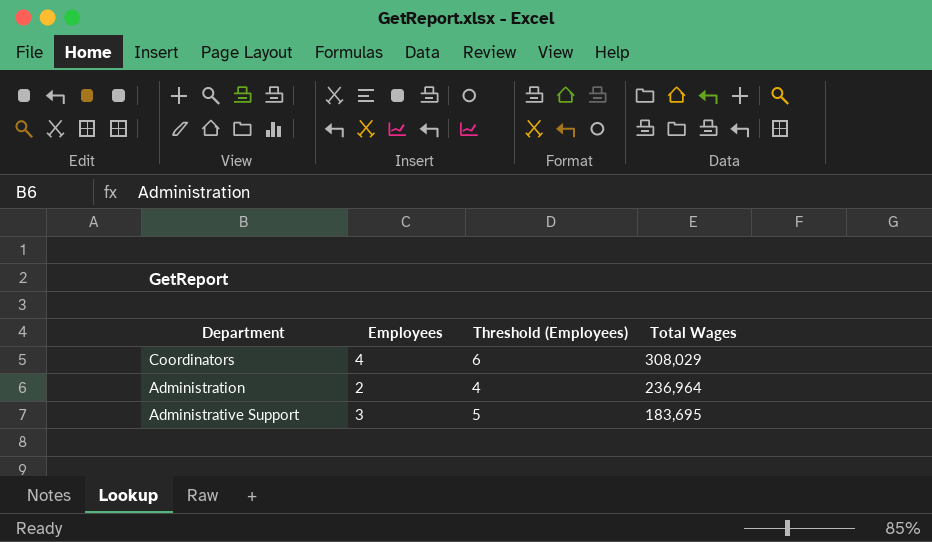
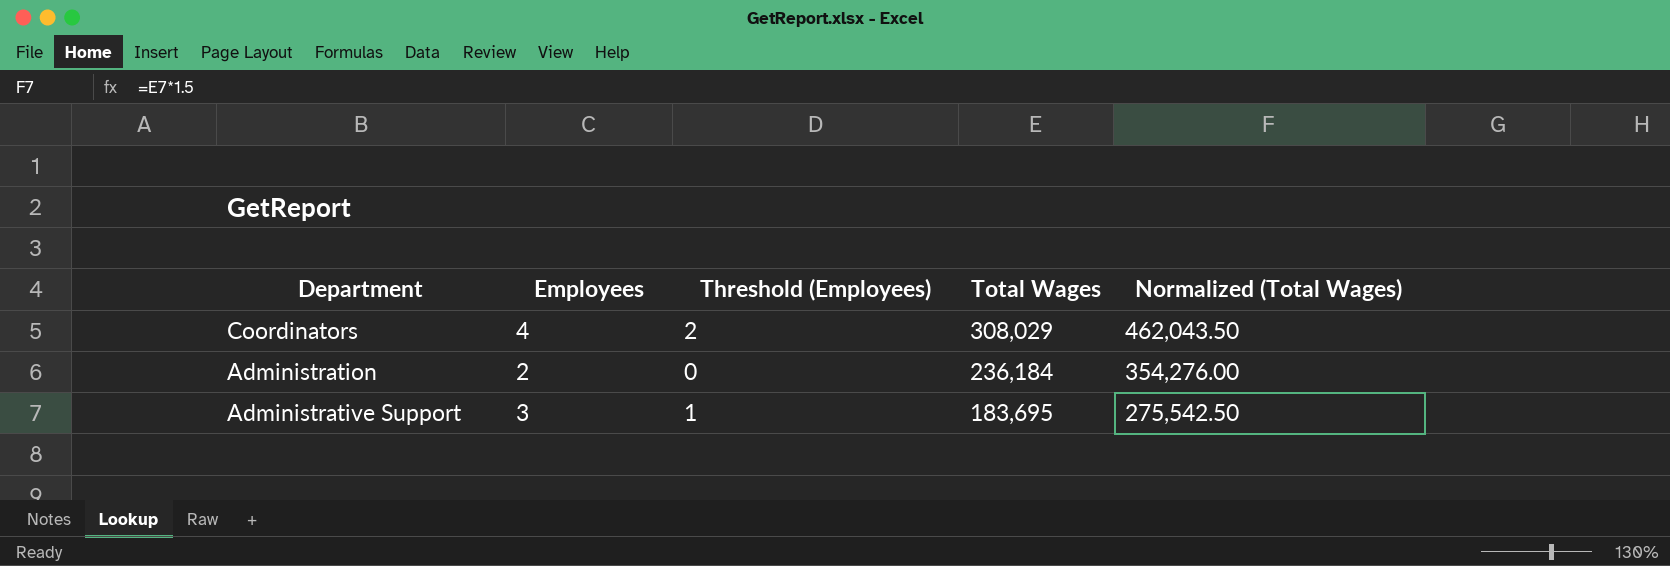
column Threshold (Employees) | formula: [Employees] + 2 -> [Employees] - 2
column Normalized (Total Wages) | formula: none -> [Total Wages] * 1.5
Administration | Total Wages: 236,964 -> 236,184

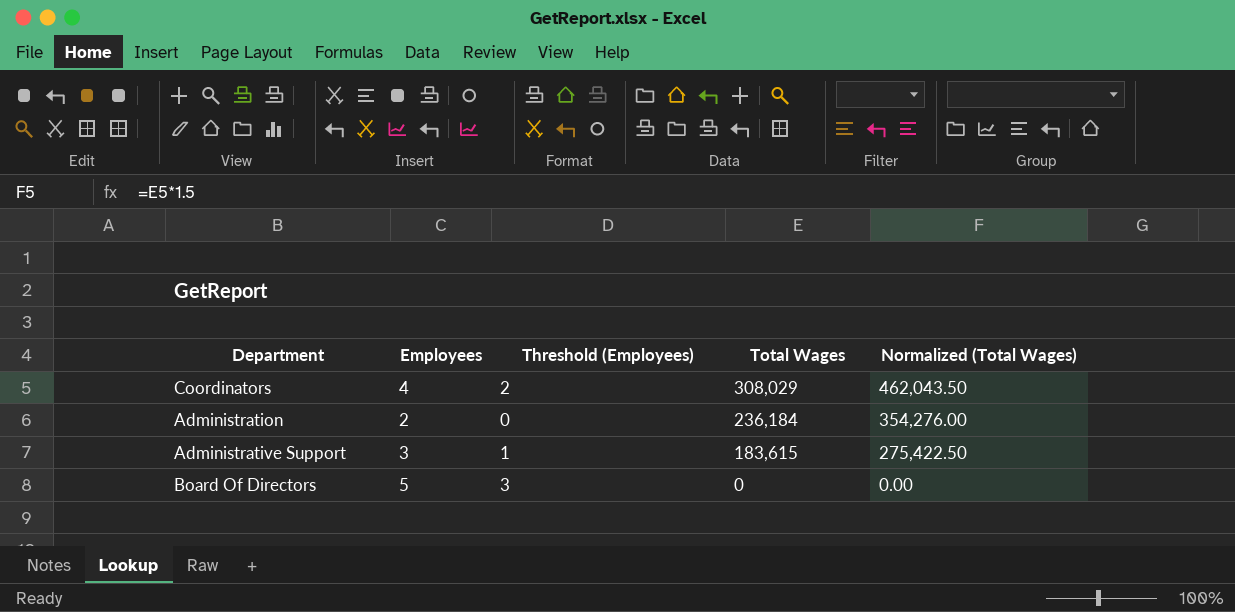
Administrative Support | Total Wages: 183,695 -> 183,615
Administrative Support | Normalized (Total Wages): 275,542.50 -> 275,422.50
row Board Of Directors: none -> 5 | 3 | 0 | 0.00

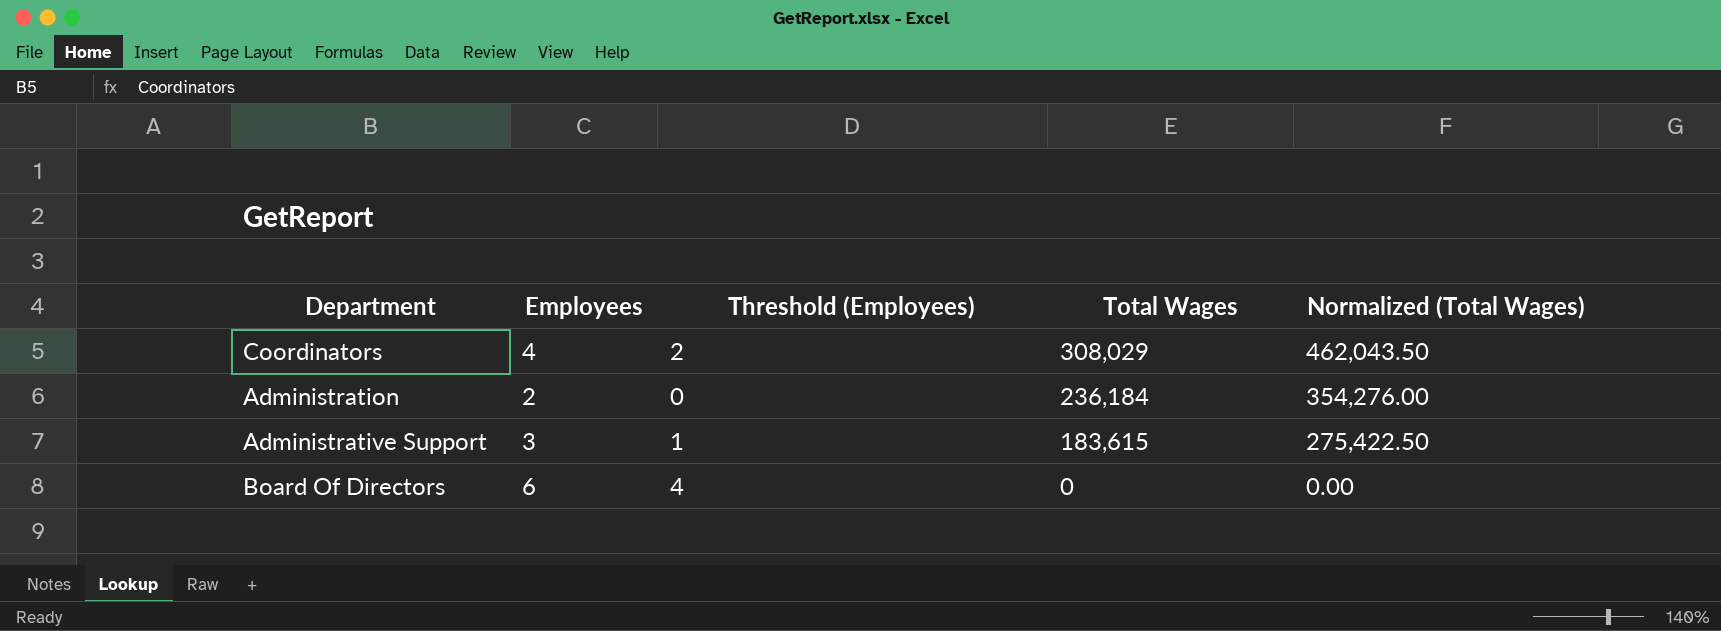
Board Of Directors | Employees: 5 -> 6
Board Of Directors | Threshold (Employees): 3 -> 4

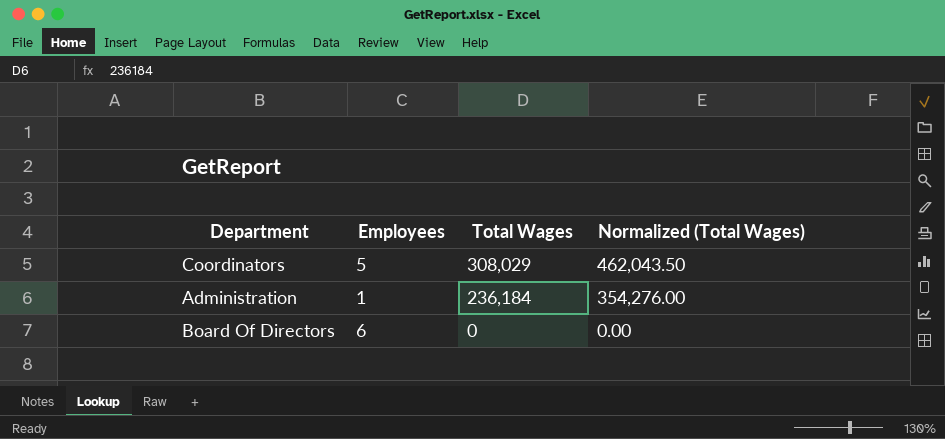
column Threshold (Employees) | formula: [Employees] - 2 -> none
row Administrative Support: 3 | 1 | 183,615 | 275,422.50 -> none
Coordinators | Employees: 4 -> 5
Administration | Employees: 2 -> 1

